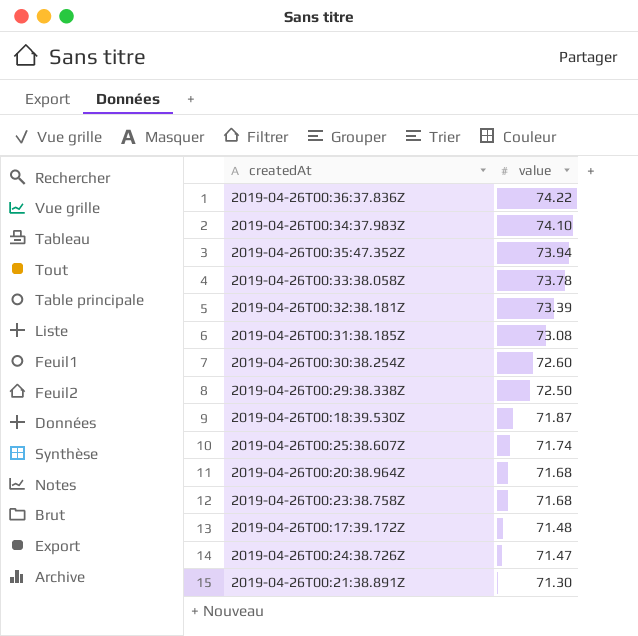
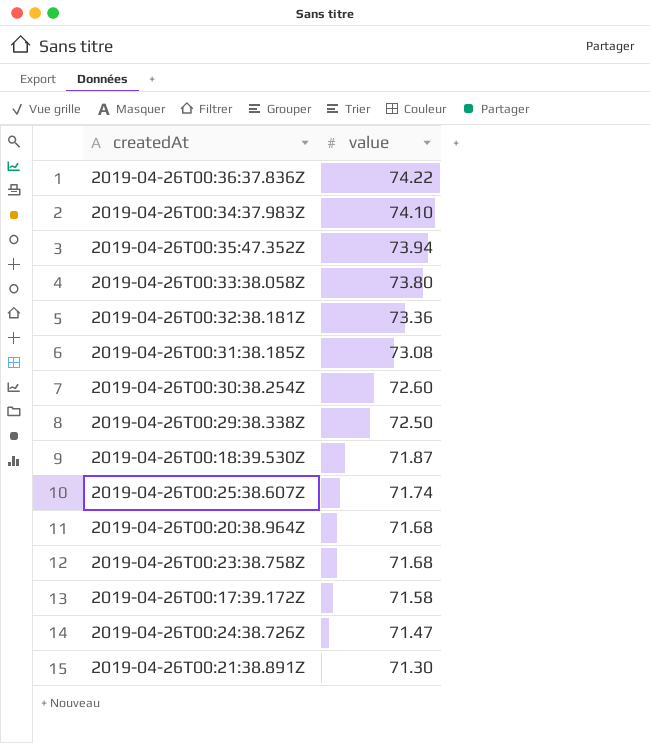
2019-04-26T00:33:38.058Z | value: 73.78 -> 73.80
2019-04-26T00:32:38.181Z | value: 73.39 -> 73.36
2019-04-26T00:17:39.172Z | value: 71.48 -> 71.58

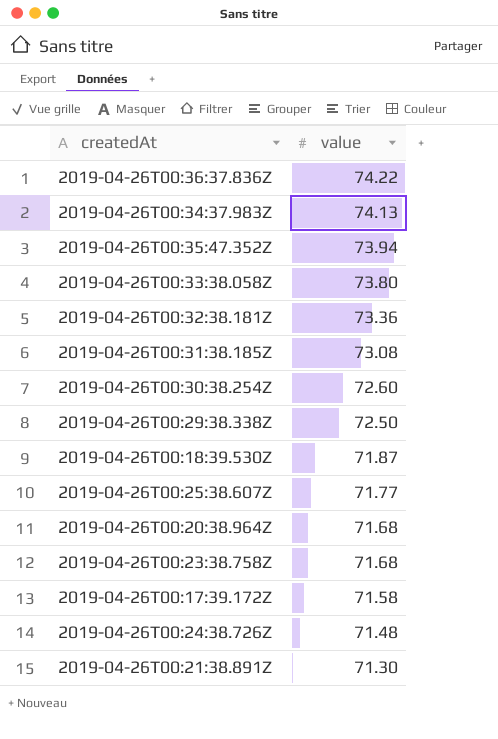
2019-04-26T00:34:37.983Z | value: 74.10 -> 74.13
2019-04-26T00:25:38.607Z | value: 71.74 -> 71.77
2019-04-26T00:24:38.726Z | value: 71.47 -> 71.48

